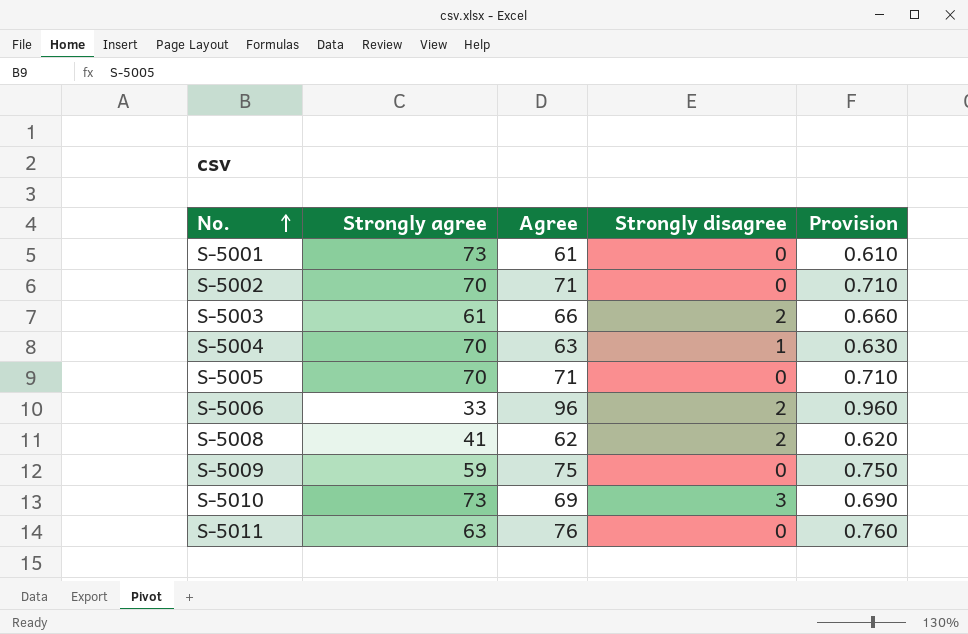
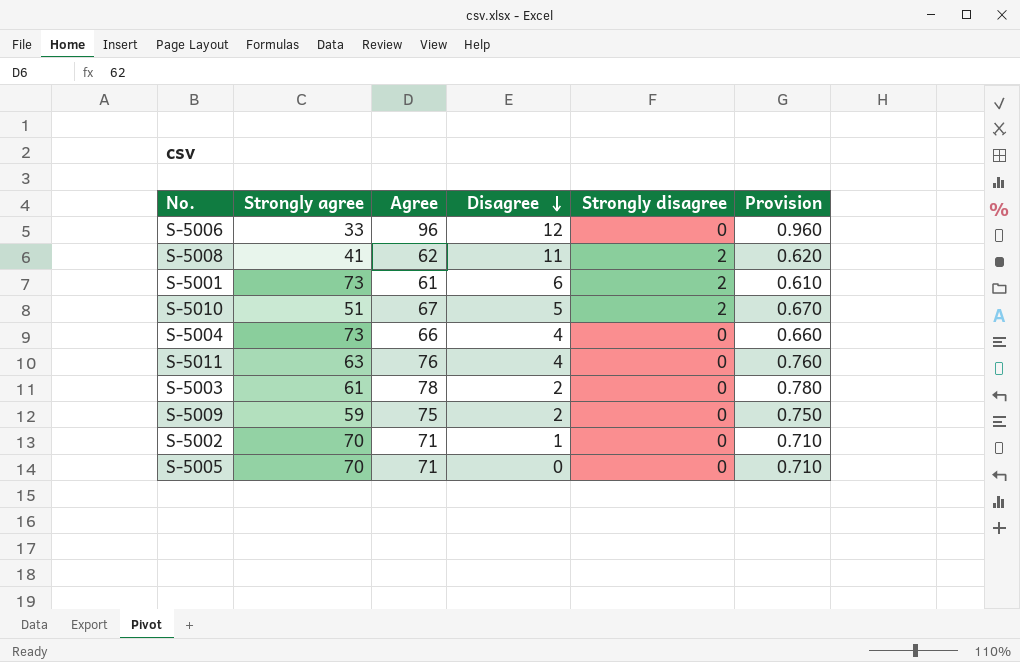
row order: No. ascending -> Disagree descending
column Disagree | position: none -> 4
S-5006 | Strongly disagree: 2 -> 0
S-5001 | Strongly disagree: 0 -> 2
S-5010 | Strongly agree: 73 -> 51
S-5010 | Agree: 69 -> 67
S-5010 | Strongly disagree: 3 -> 2
S-5010 | Provision: 0.690 -> 0.670
S-5004 | Strongly agree: 70 -> 73
S-5004 | Agree: 63 -> 66
S-5004 | Strongly disagree: 1 -> 0
S-5004 | Provision: 0.630 -> 0.660
S-5003 | Agree: 66 -> 78
S-5003 | Strongly disagree: 2 -> 0
S-5003 | Provision: 0.660 -> 0.780

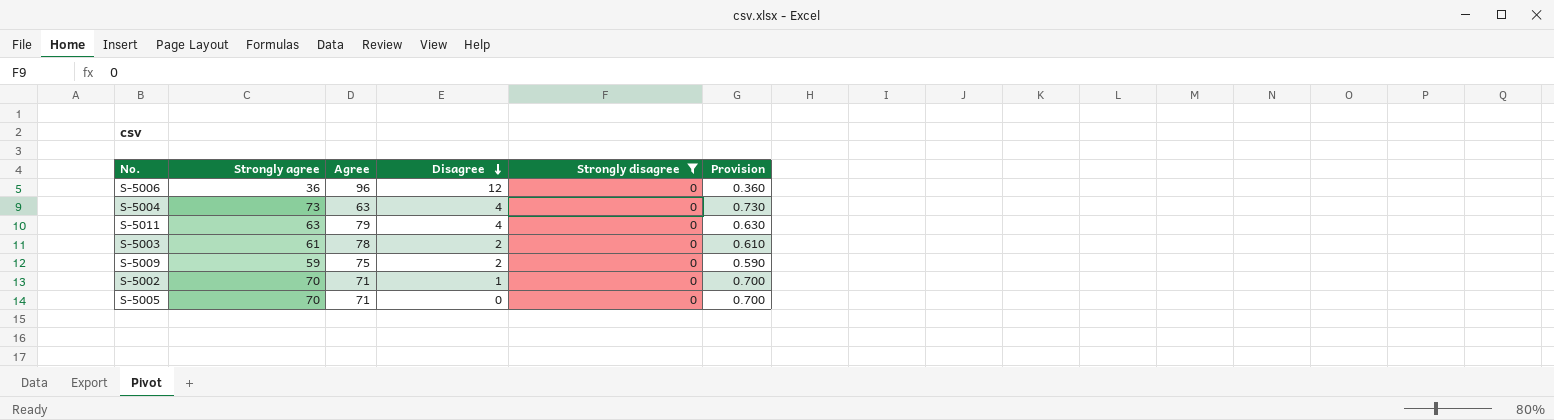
filter: none -> Strongly disagree = 0
column Provision | formula: [Agree] * 0.01 -> [Strongly agree] * 0.01
S-5006 | Strongly agree: 33 -> 36
S-5004 | Agree: 66 -> 63
S-5011 | Agree: 76 -> 79

